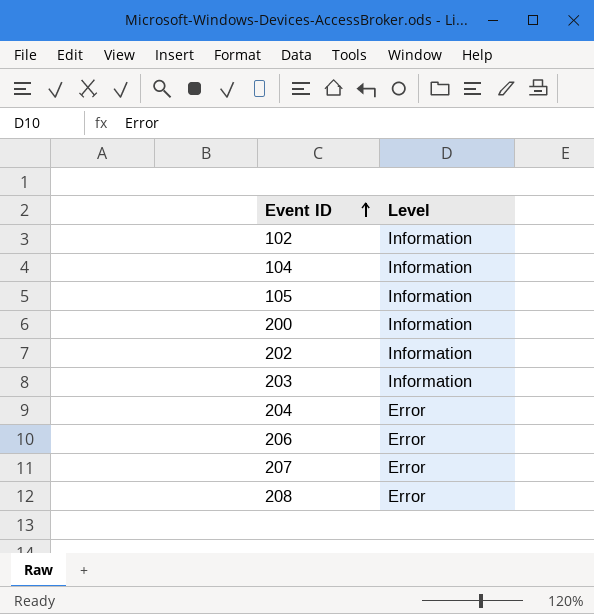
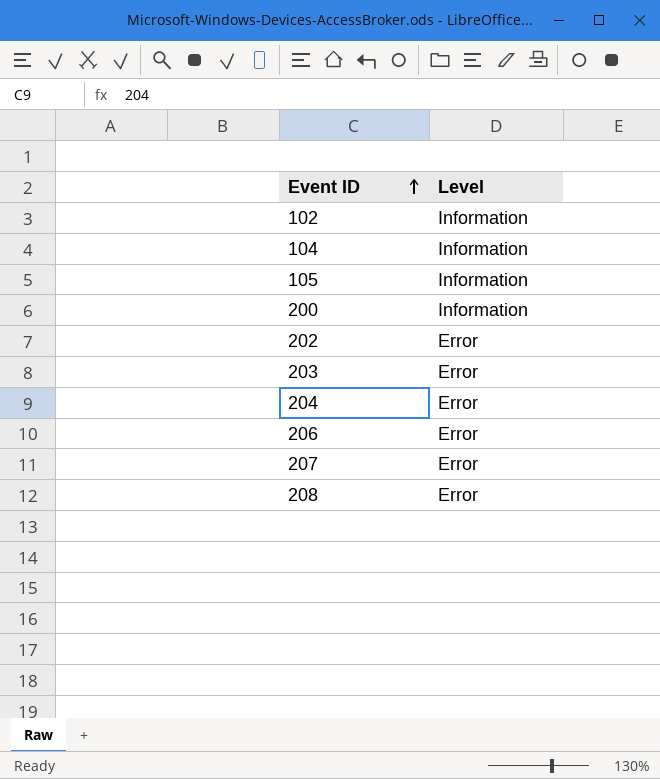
202 | Level: Information -> Error
203 | Level: Information -> Error

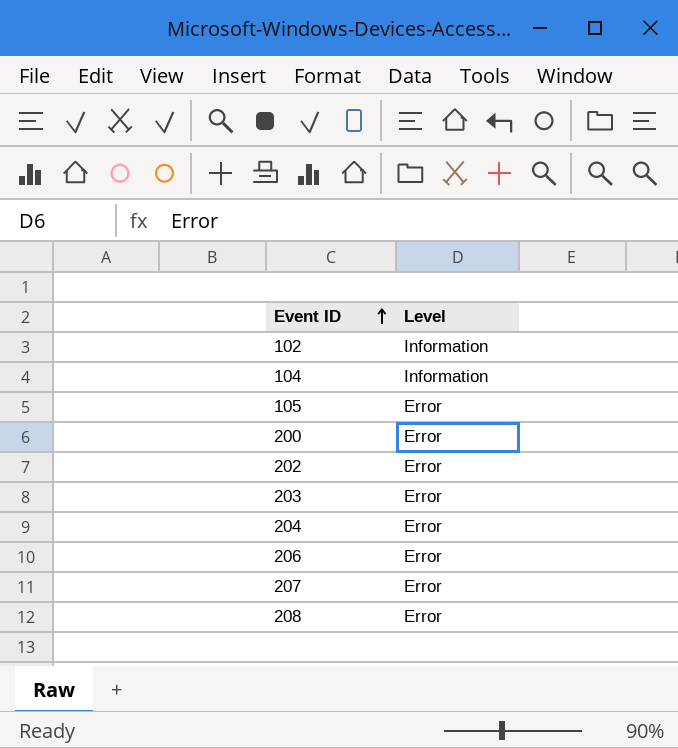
105 | Level: Information -> Error
200 | Level: Information -> Error

